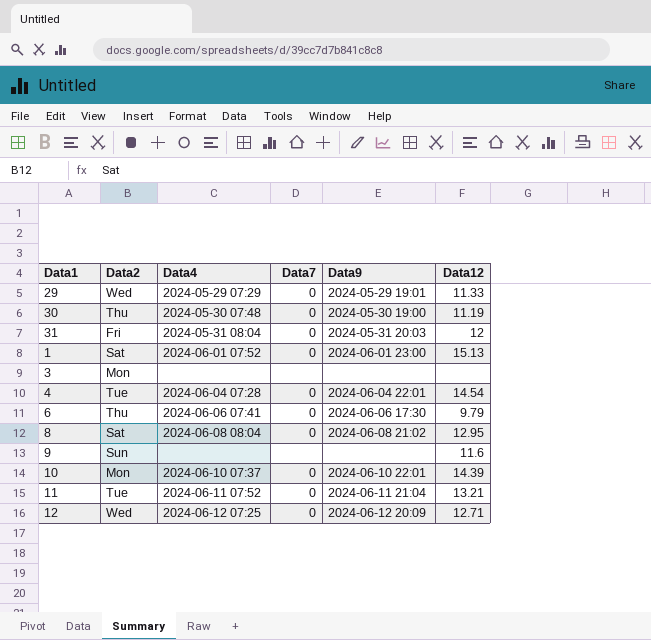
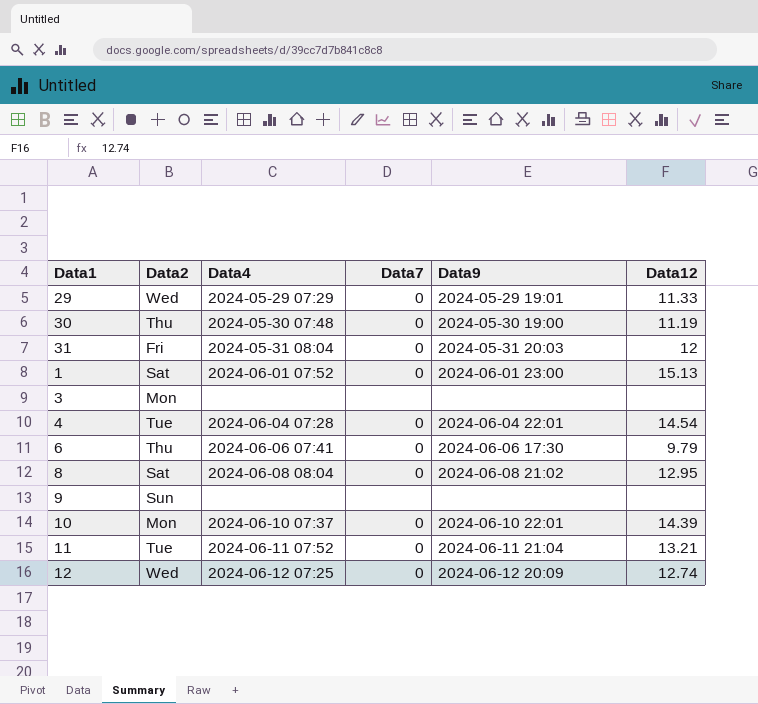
9 | Data12: 11.6 -> none
12 | Data12: 12.71 -> 12.74

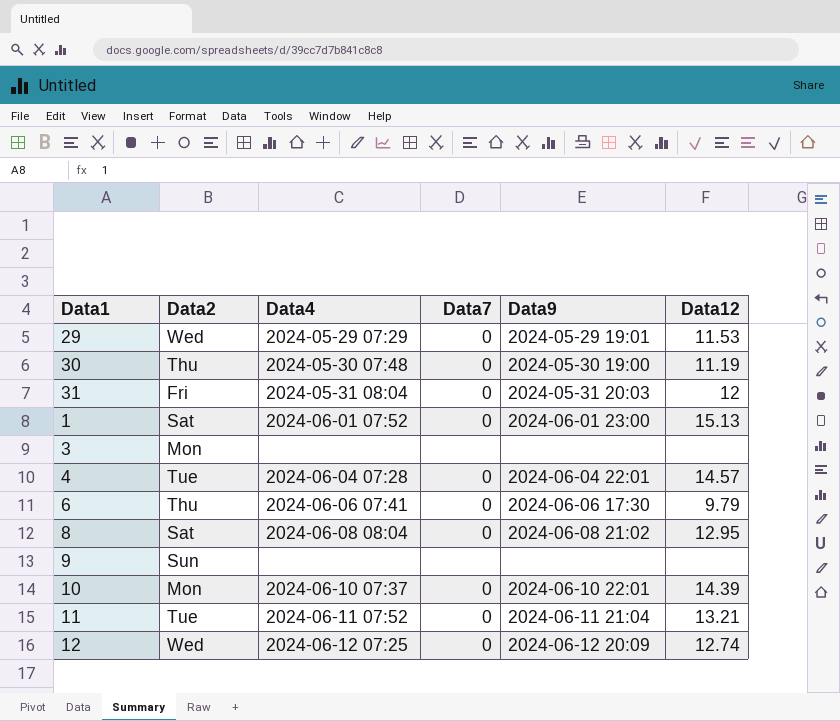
29 | Data12: 11.33 -> 11.53
4 | Data12: 14.54 -> 14.57

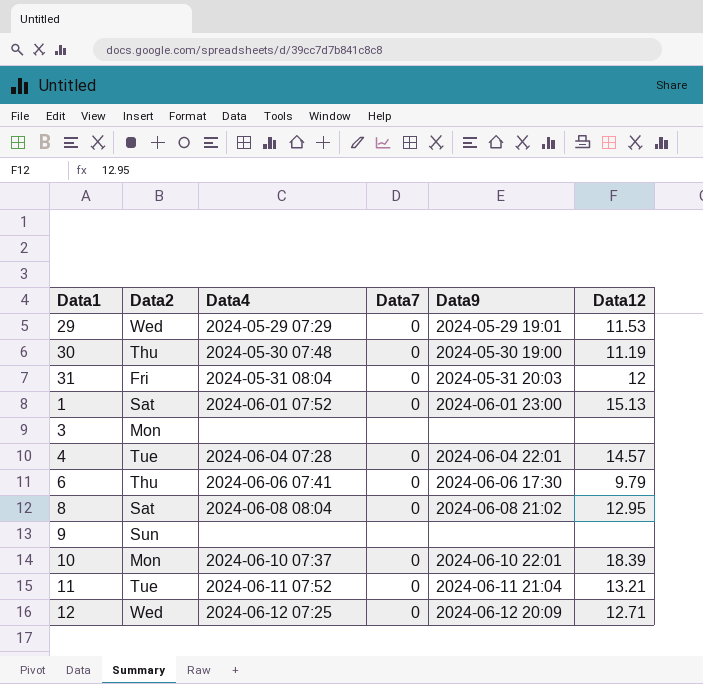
10 | Data12: 14.39 -> 18.39
12 | Data12: 12.74 -> 12.71

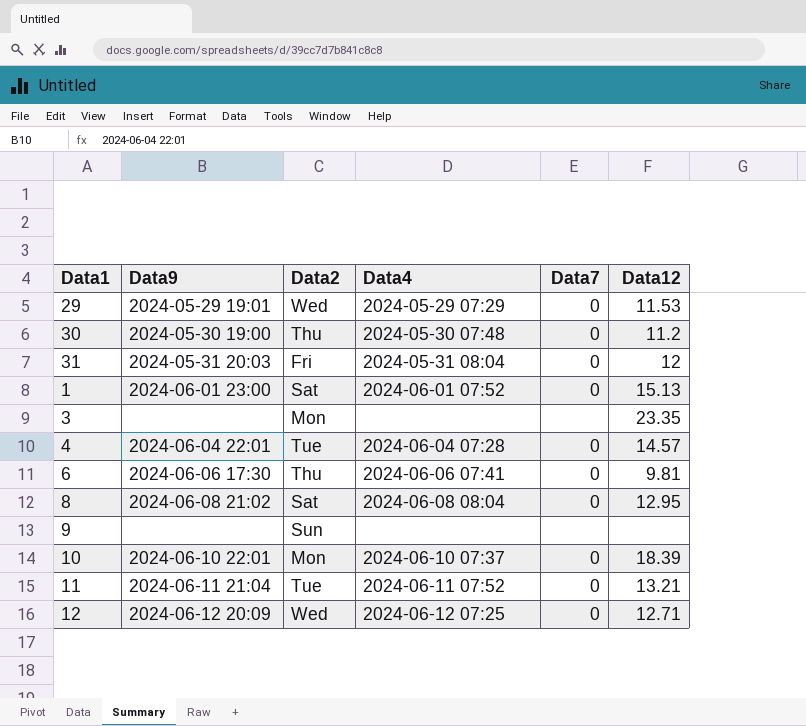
column Data9 | position: 5 -> 2
30 | Data12: 11.19 -> 11.2
3 | Data12: none -> 23.35
6 | Data12: 9.79 -> 9.81

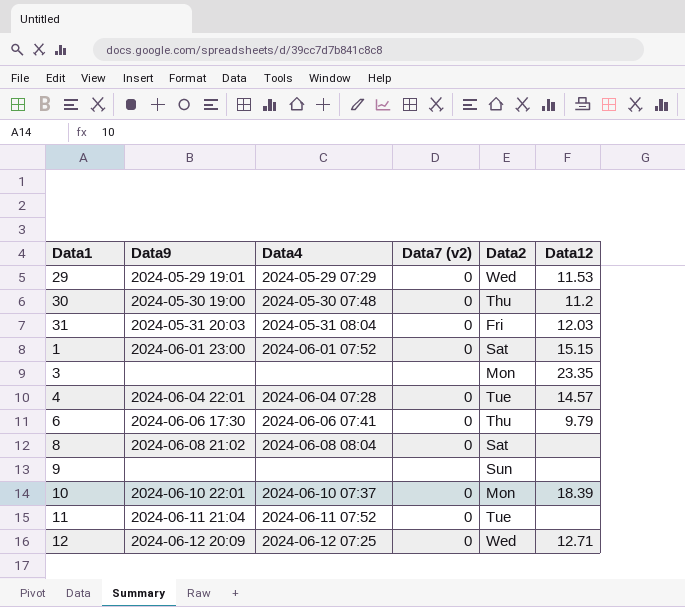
column name: Data7 -> Data7 (v2)
column Data2 | position: 3 -> 5
31 | Data12: 12 -> 12.03
1 | Data12: 15.13 -> 15.15
6 | Data12: 9.81 -> 9.79
8 | Data12: 12.95 -> none
11 | Data12: 13.21 -> none

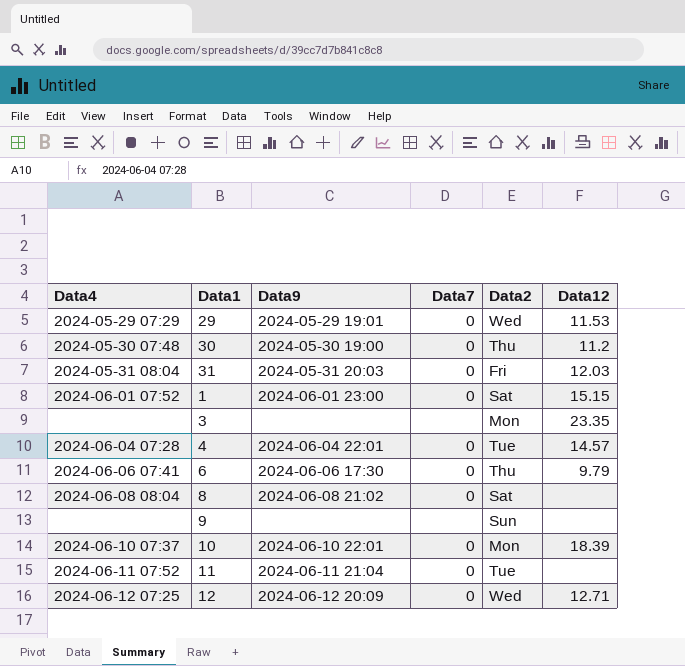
column Data4 | position: 3 -> 1
column name: Data7 (v2) -> Data7

